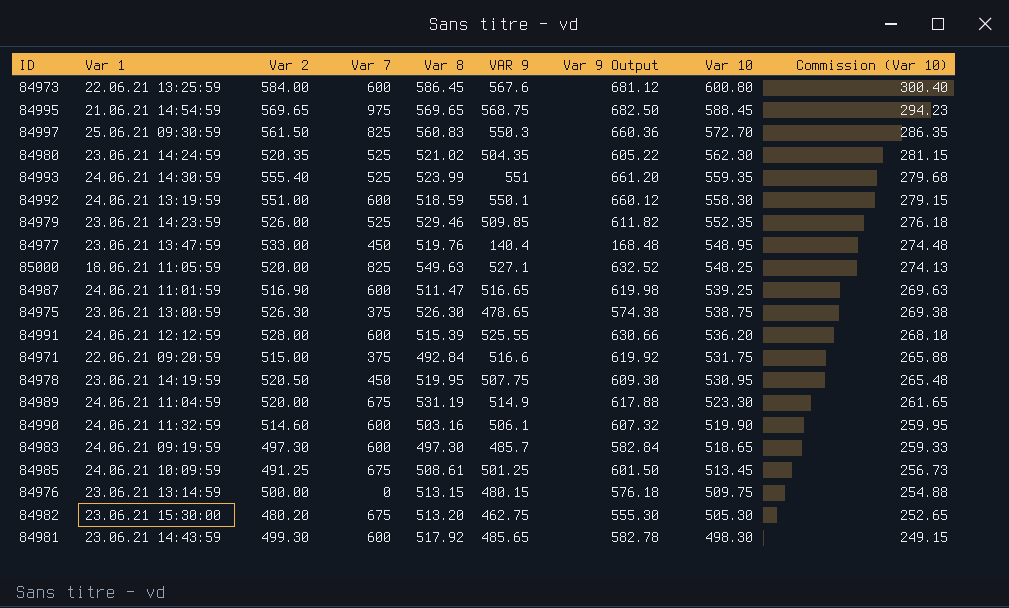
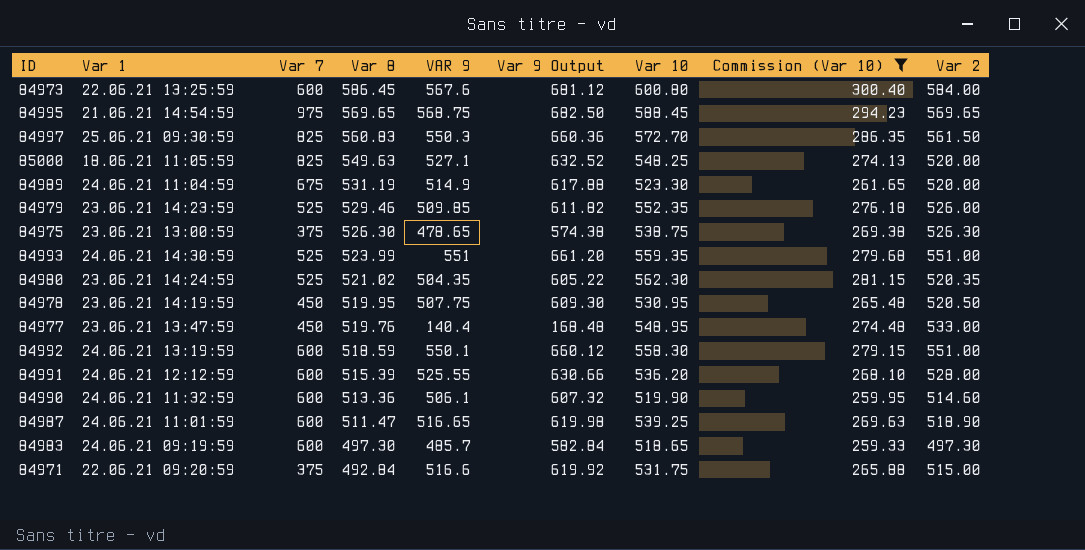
filter: none -> Commission (Var 10) >= 259.33
row order: Var 10 descending -> Var 8 descending
column Var 2 | position: 3 -> 9
84993 | Var 2: 555.40 -> 551.00
84990 | Var 8: 503.16 -> 513.36
84987 | Var 2: 516.90 -> 518.90

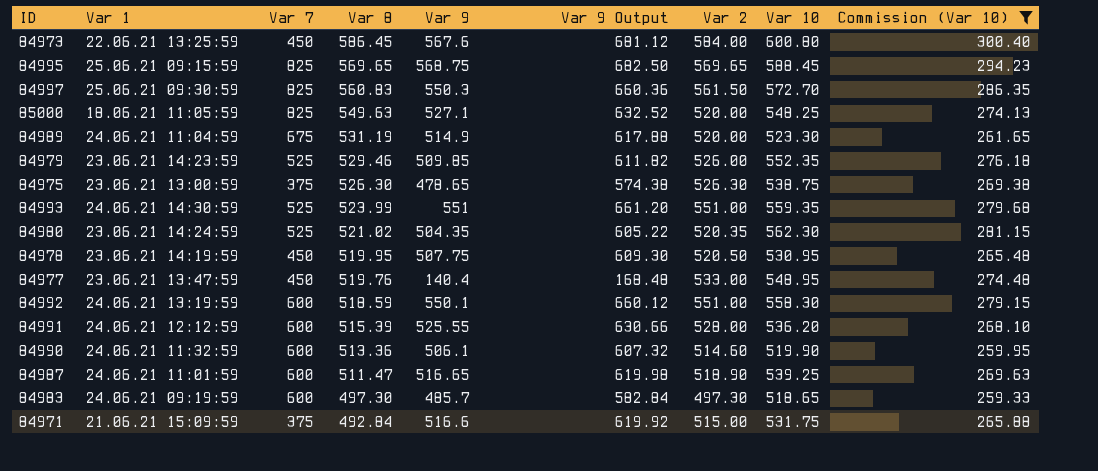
column name: VAR 9 -> Var 9
column Var 2 | position: 9 -> 7
84973 | Var 7: 600 -> 450
84995 | Var 1: 21.06.21 14:54:59 -> 25.06.21 09:15:59
84995 | Var 7: 975 -> 825
84971 | Var 1: 22.06.21 09:20:59 -> 21.06.21 15:09:59

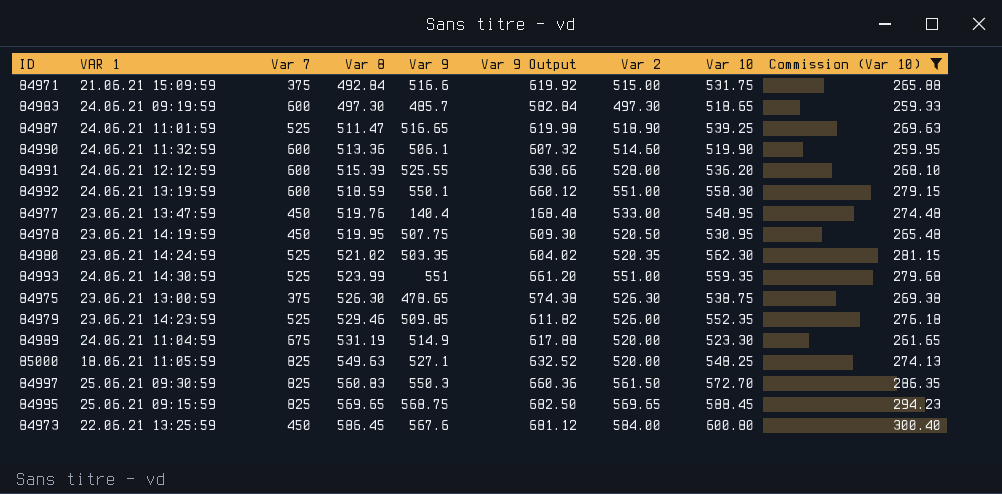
row order: Var 8 descending -> Var 8 ascending
column name: Var 1 -> VAR 1
84987 | Var 7: 600 -> 525
84980 | Var 9: 504.35 -> 503.35
84980 | Var 9 Output: 605.22 -> 604.02

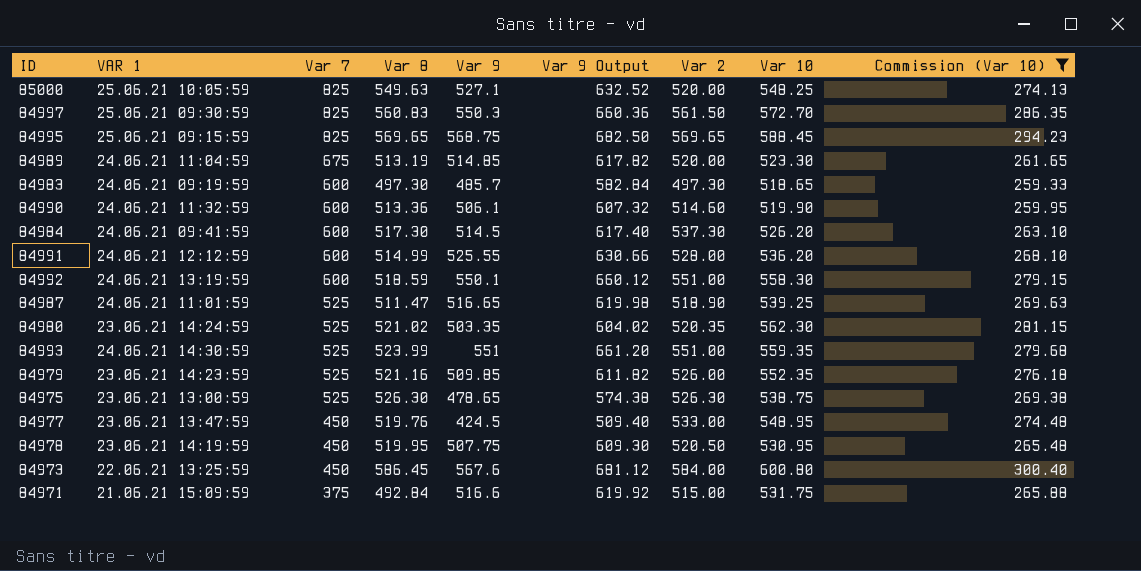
row order: Var 8 ascending -> Var 7 descending
85000 | VAR 1: 18.06.21 11:05:59 -> 25.06.21 10:05:59
84989 | Var 8: 531.19 -> 513.19
84989 | Var 9: 514.9 -> 514.85
84989 | Var 9 Output: 617.88 -> 617.82
row 84984: none -> 24.06.21 09:41:59 | 600 | 517.30 | 514.5 | 617.40 | 537.30 | 526.20 | 263.10
84991 | Var 8: 515.39 -> 514.99
84979 | Var 8: 529.46 -> 521.16
84975 | Var 7: 375 -> 525
84977 | Var 9: 140.4 -> 424.5
84977 | Var 9 Output: 168.48 -> 509.40

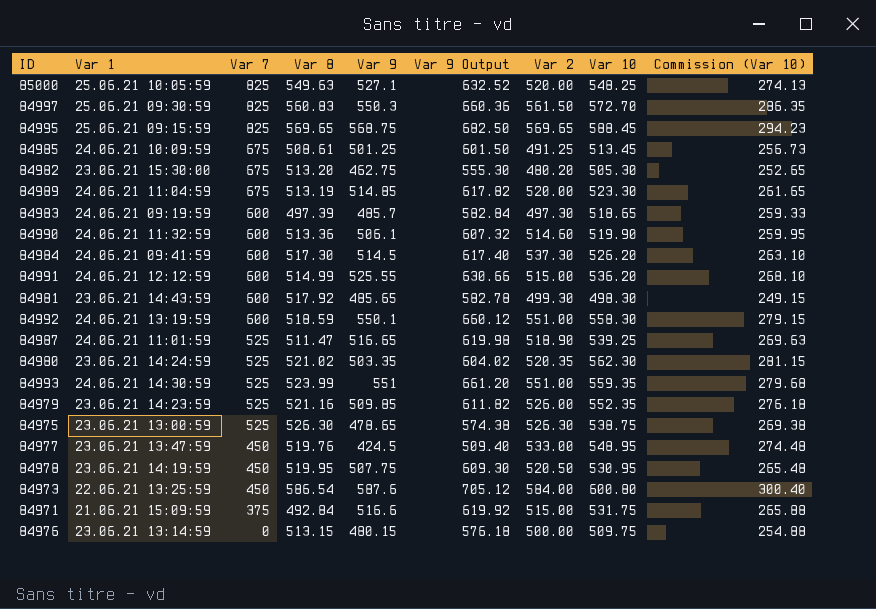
filter: Commission (Var 10) >= 259.33 -> none
column name: VAR 1 -> Var 1
84983 | Var 8: 497.30 -> 497.39
84991 | Var 2: 528.00 -> 515.00
84973 | Var 8: 586.45 -> 586.54
84973 | Var 9: 567.6 -> 587.6
84973 | Var 9 Output: 681.12 -> 705.12

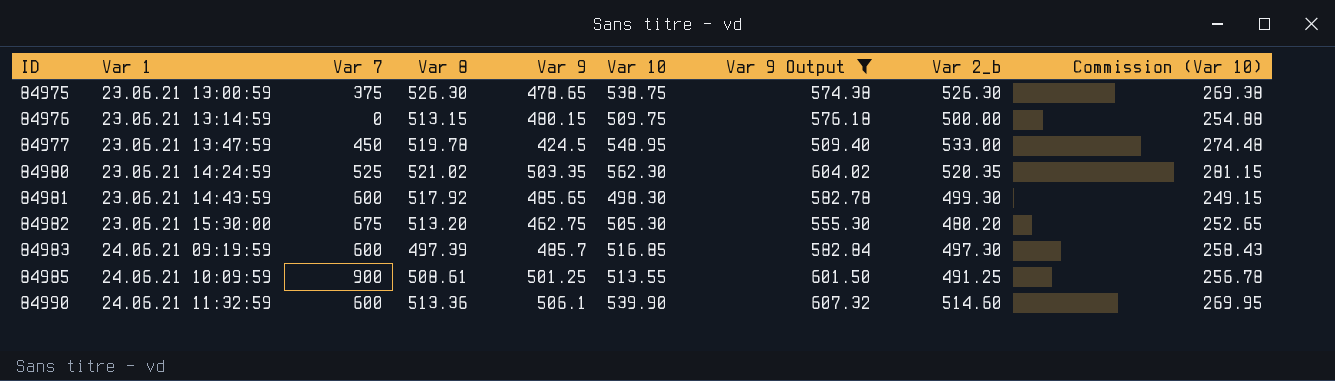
filter: none -> Var 9 Output <= 607.32
row order: Var 7 descending -> ID ascending
column Var 10 | position: 8 -> 6
column name: Var 2 -> Var 2_b
84975 | Var 7: 525 -> 375
84977 | Var 8: 519.76 -> 519.78
84983 | Var 10: 518.65 -> 516.85
84983 | Commission (Var 10): 259.33 -> 258.43
84985 | Var 7: 675 -> 900
84985 | Var 10: 513.45 -> 513.55
84985 | Commission (Var 10): 256.73 -> 256.78
84990 | Var 10: 519.90 -> 539.90
84990 | Commission (Var 10): 259.95 -> 269.95

